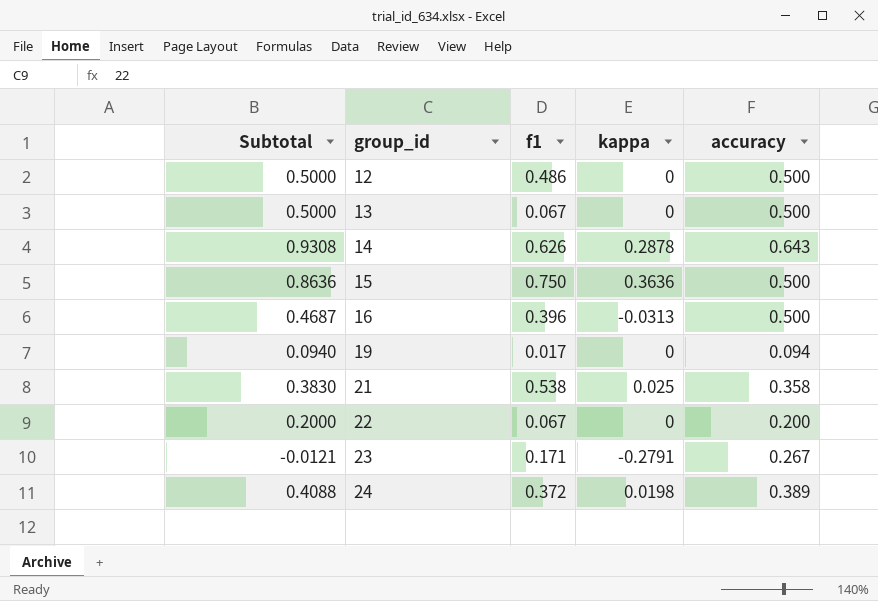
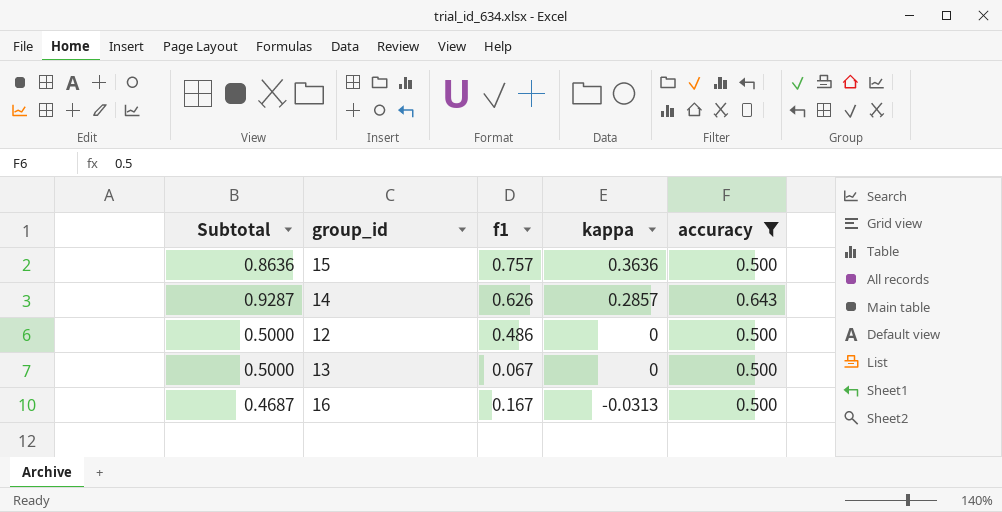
filter: none -> accuracy >= 0.500
row order: group_id ascending -> kappa descending
15 | f1: 0.750 -> 0.757
14 | Subtotal: 0.9308 -> 0.9287
14 | kappa: 0.2878 -> 0.2857
16 | f1: 0.396 -> 0.167

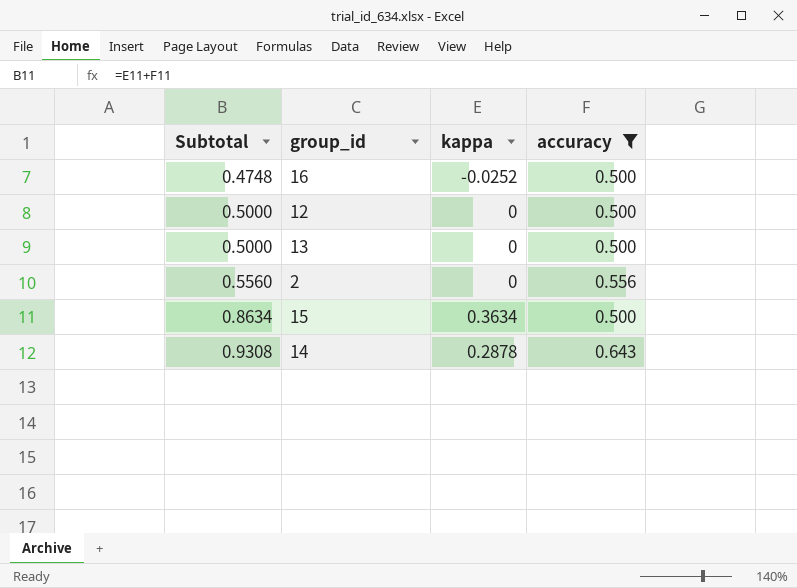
row order: kappa descending -> Subtotal ascending
column f1 | position: 3 -> none
16 | Subtotal: 0.4687 -> 0.4748
16 | kappa: -0.0313 -> -0.0252
row 2: none -> 0.5560 | 0 | 0.556
15 | Subtotal: 0.8636 -> 0.8634
15 | kappa: 0.3636 -> 0.3634
14 | Subtotal: 0.9287 -> 0.9308
14 | kappa: 0.2857 -> 0.2878

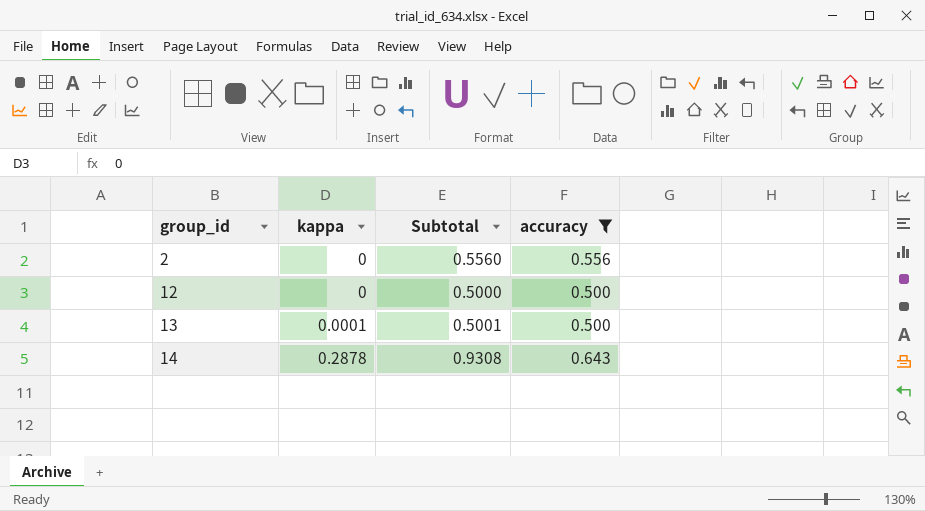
row order: Subtotal ascending -> group_id ascending
column Subtotal | position: 1 -> 3
row 16: 0.4748 | -0.0252 | 0.500 -> none
row 15: 0.8634 | 0.3634 | 0.500 -> none
13 | kappa: 0 -> 0.0001
13 | Subtotal: 0.5000 -> 0.5001

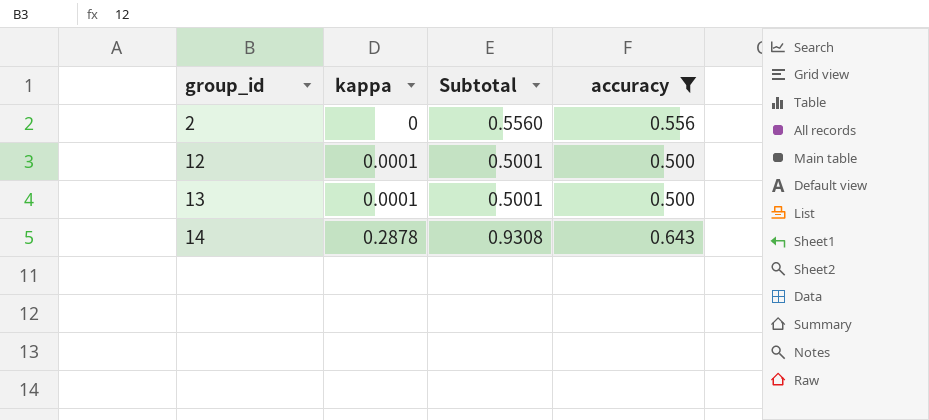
12 | kappa: 0 -> 0.0001
12 | Subtotal: 0.5000 -> 0.5001

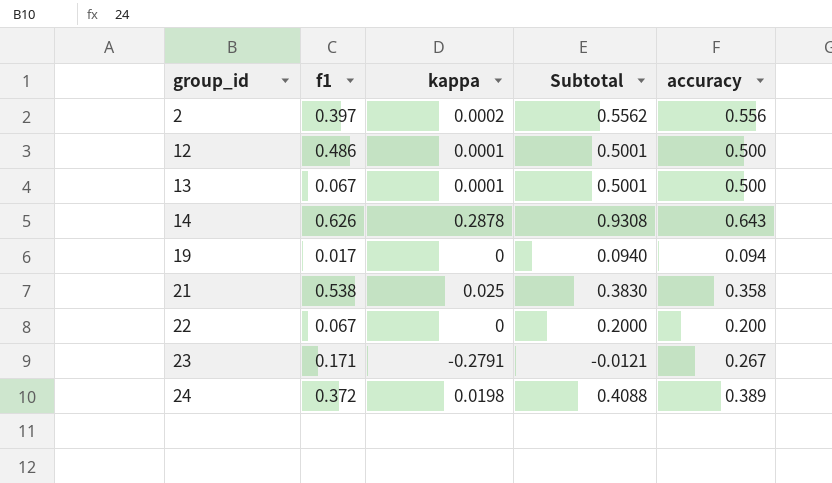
filter: accuracy >= 0.500 -> none
column f1 | position: none -> 2
2 | kappa: 0 -> 0.0002
2 | Subtotal: 0.5560 -> 0.5562

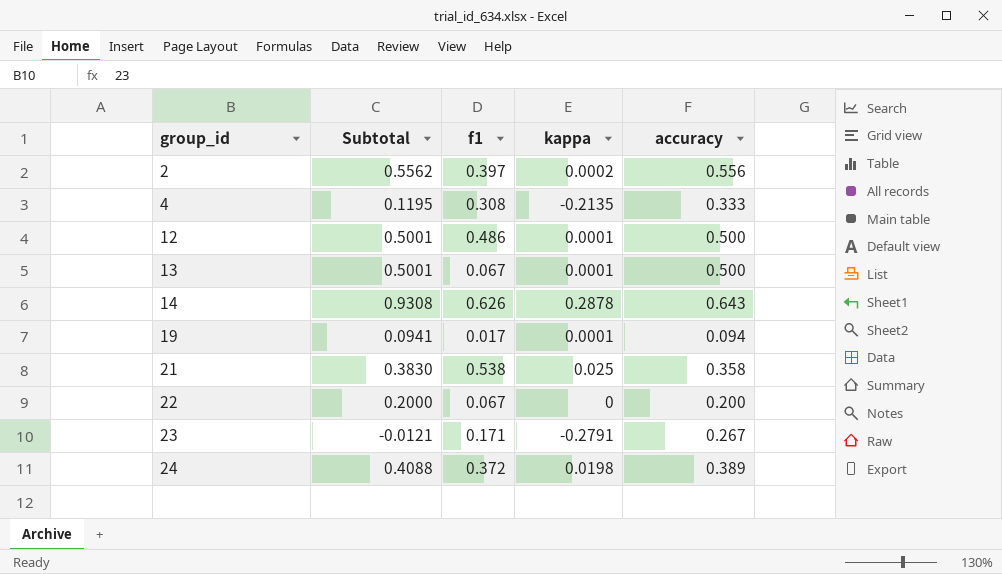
column Subtotal | position: 4 -> 2
row 4: none -> 0.1195 | 0.308 | -0.2135 | 0.333
19 | Subtotal: 0.0940 -> 0.0941
19 | kappa: 0 -> 0.0001

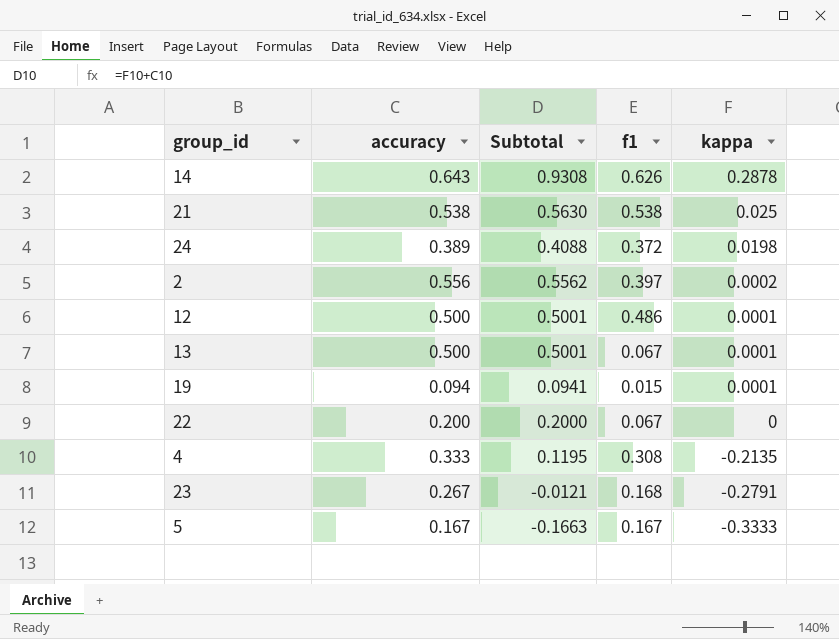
row order: group_id ascending -> kappa descending
column accuracy | position: 5 -> 2
21 | accuracy: 0.358 -> 0.538
21 | Subtotal: 0.3830 -> 0.5630
19 | f1: 0.017 -> 0.015
23 | f1: 0.171 -> 0.168
row 5: none -> 0.167 | -0.1663 | 0.167 | -0.3333

